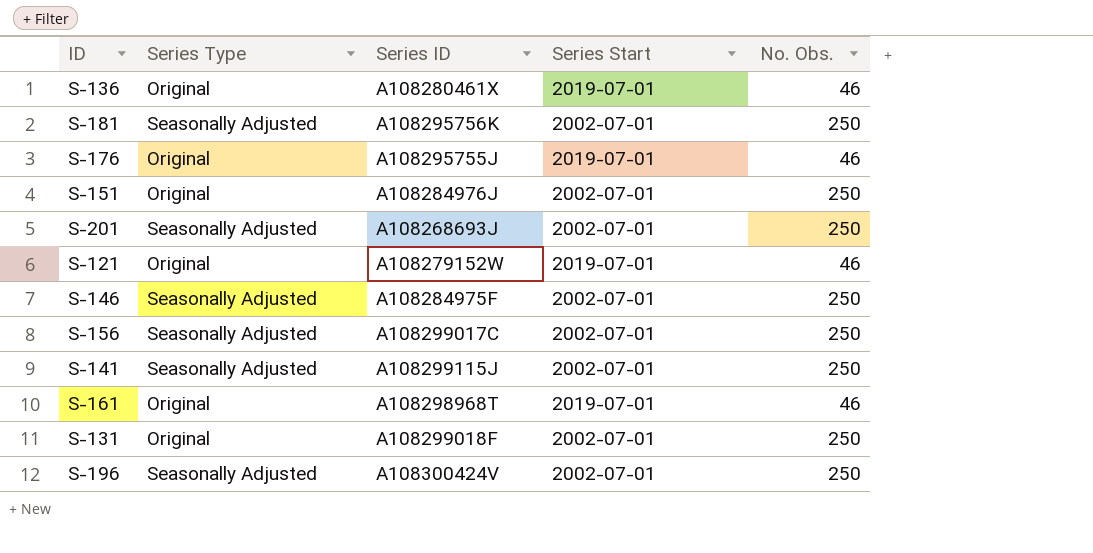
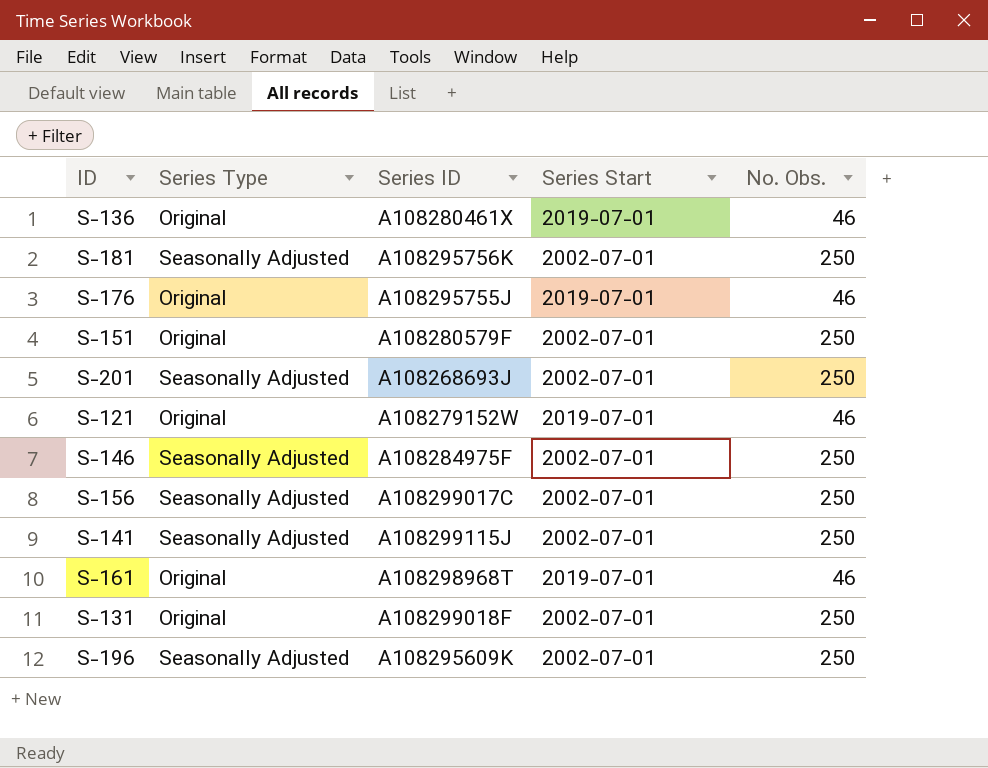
S-151 | Series ID: A108284976J -> A108280579F
S-196 | Series ID: A108300424V -> A108295609K

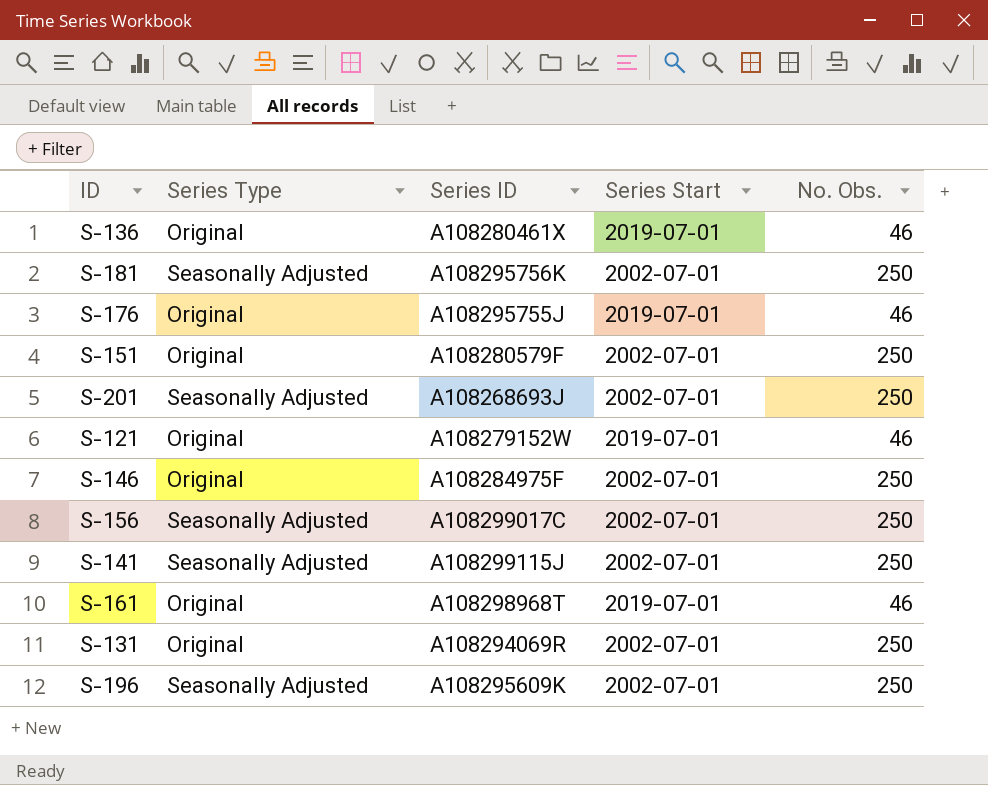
S-146 | Series Type: Seasonally Adjusted -> Original
S-131 | Series ID: A108299018F -> A108294069R

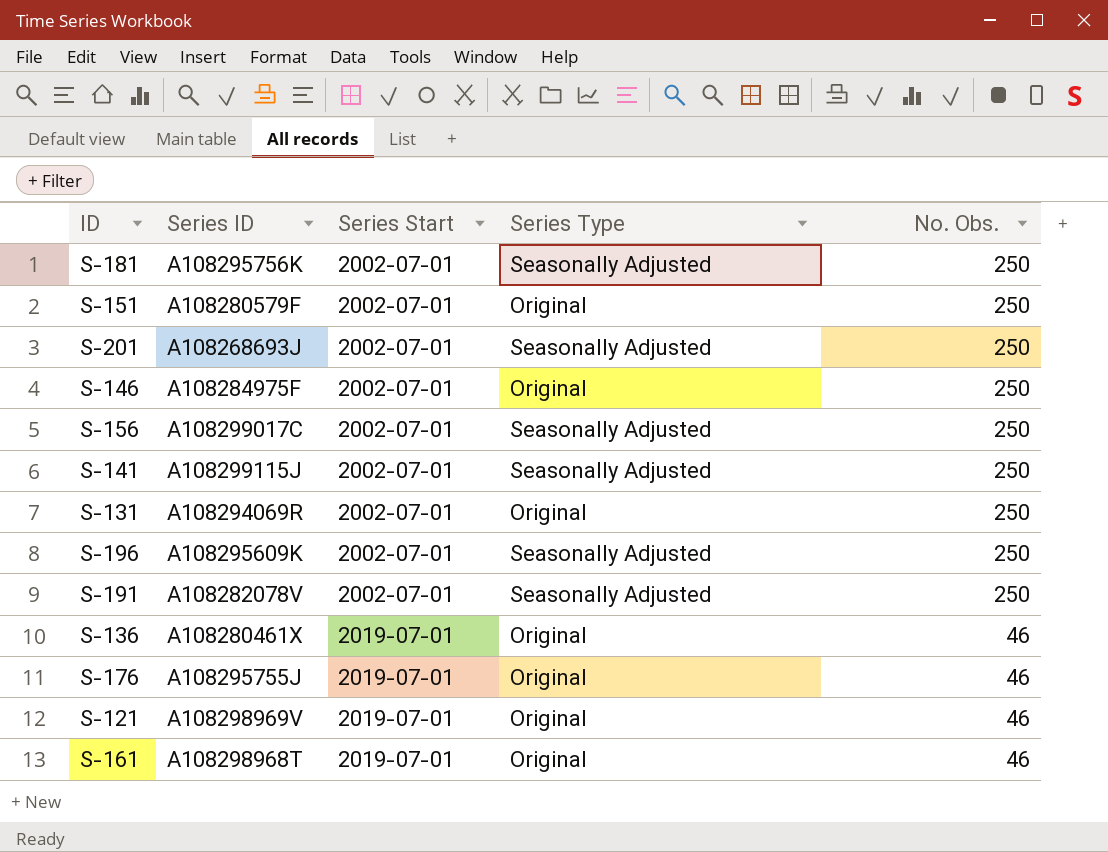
row order: none -> Series Start ascending
column Series Type | position: 2 -> 4
row S-191: none -> A108282078V | 2002-07-01 | Seasonally Adjusted | 250
S-121 | Series ID: A108279152W -> A108298969V

